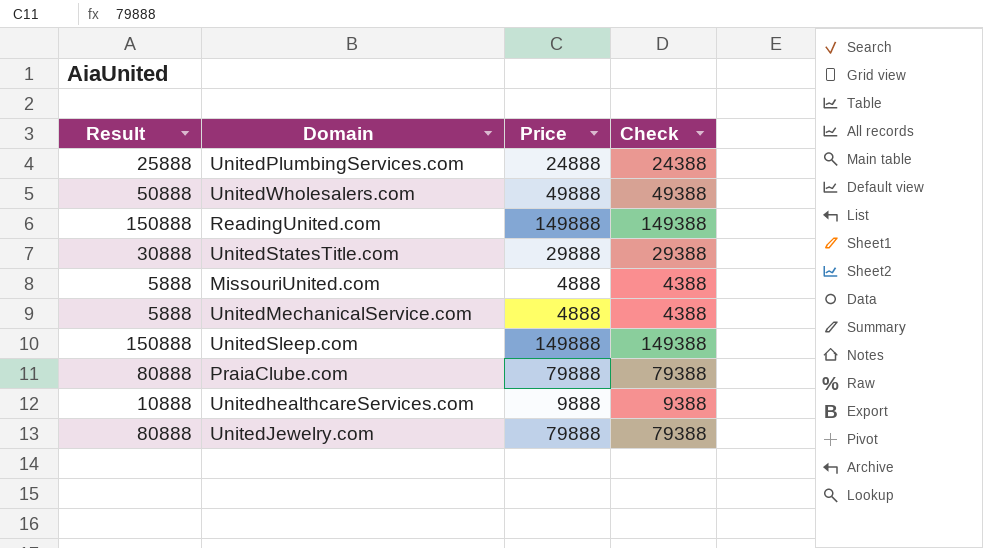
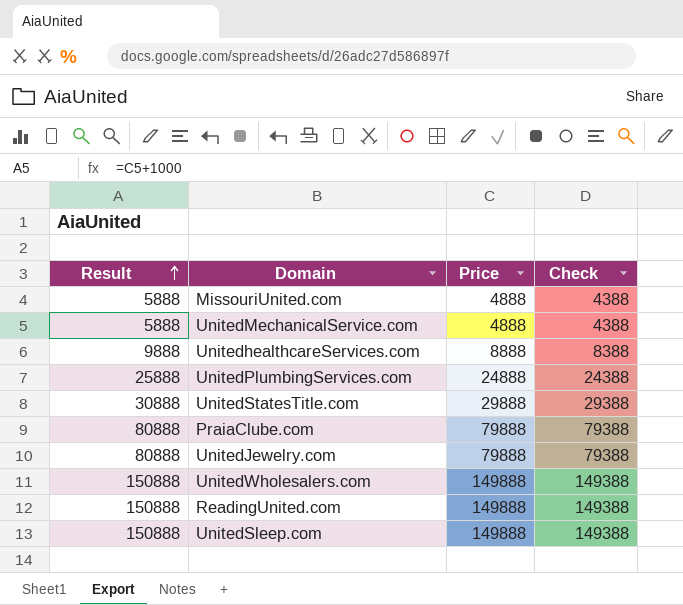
row order: none -> Result ascending
UnitedhealthcareServices.com | Result: 10888 -> 9888
UnitedhealthcareServices.com | Price: 9888 -> 8888
UnitedhealthcareServices.com | Check: 9388 -> 8388
UnitedWholesalers.com | Result: 50888 -> 150888
UnitedWholesalers.com | Price: 49888 -> 149888
UnitedWholesalers.com | Check: 49388 -> 149388

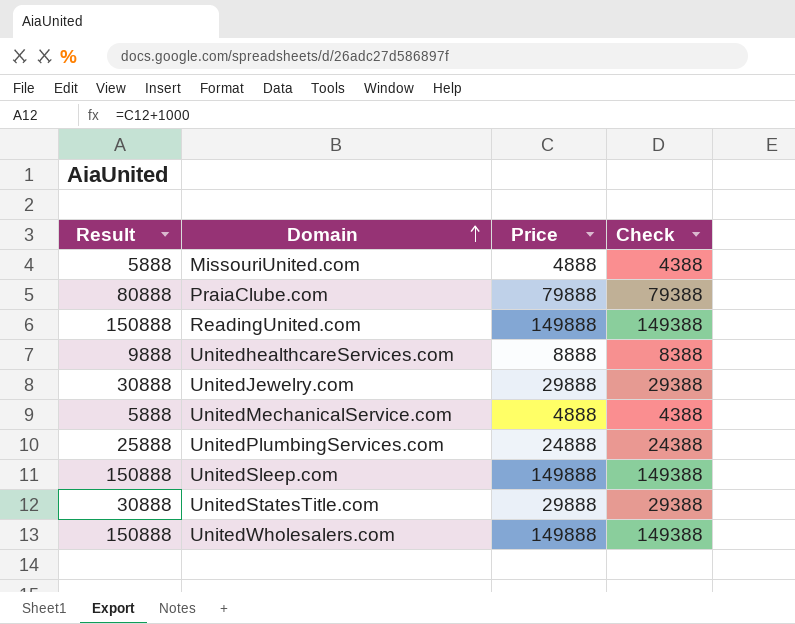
row order: Result ascending -> Domain ascending
UnitedJewelry.com | Result: 80888 -> 30888
UnitedJewelry.com | Price: 79888 -> 29888
UnitedJewelry.com | Check: 79388 -> 29388

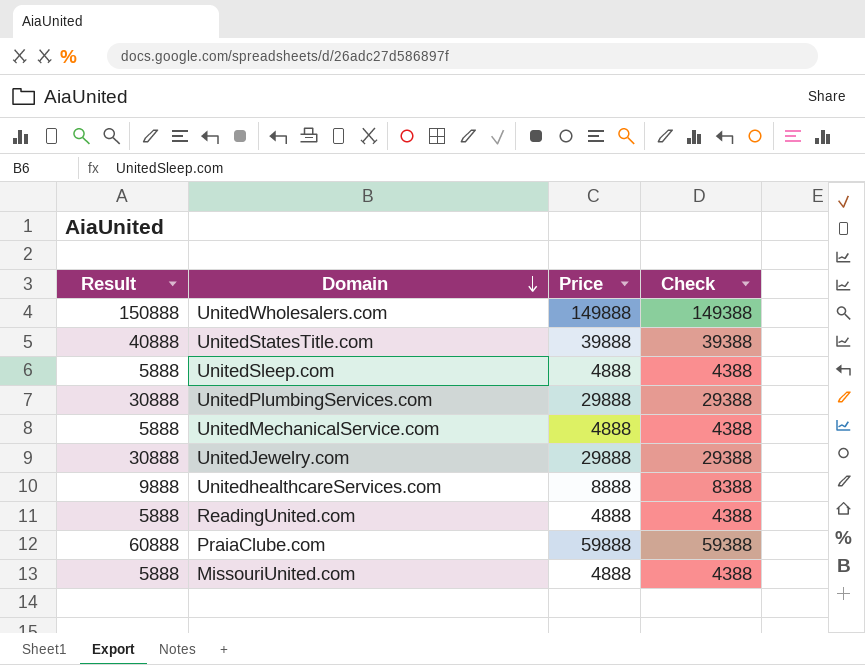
row order: Domain ascending -> Domain descending
UnitedStatesTitle.com | Result: 30888 -> 40888
UnitedStatesTitle.com | Price: 29888 -> 39888
UnitedStatesTitle.com | Check: 29388 -> 39388
UnitedSleep.com | Result: 150888 -> 5888
UnitedSleep.com | Price: 149888 -> 4888
UnitedSleep.com | Check: 149388 -> 4388
UnitedPlumbingServices.com | Result: 25888 -> 30888
UnitedPlumbingServices.com | Price: 24888 -> 29888
UnitedPlumbingServices.com | Check: 24388 -> 29388
ReadingUnited.com | Result: 150888 -> 5888
ReadingUnited.com | Price: 149888 -> 4888
ReadingUnited.com | Check: 149388 -> 4388
PraiaClube.com | Result: 80888 -> 60888
PraiaClube.com | Price: 79888 -> 59888
PraiaClube.com | Check: 79388 -> 59388

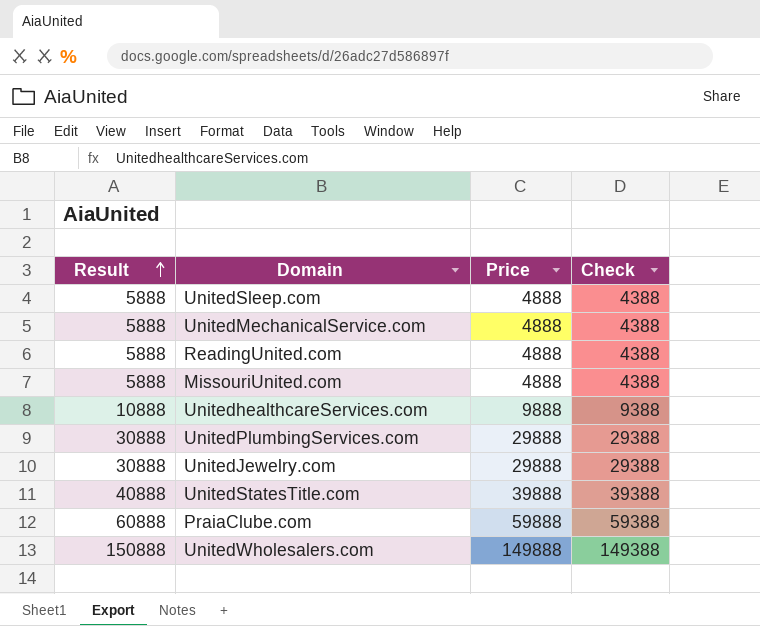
row order: Domain descending -> Result ascending
UnitedhealthcareServices.com | Result: 9888 -> 10888
UnitedhealthcareServices.com | Price: 8888 -> 9888
UnitedhealthcareServices.com | Check: 8388 -> 9388

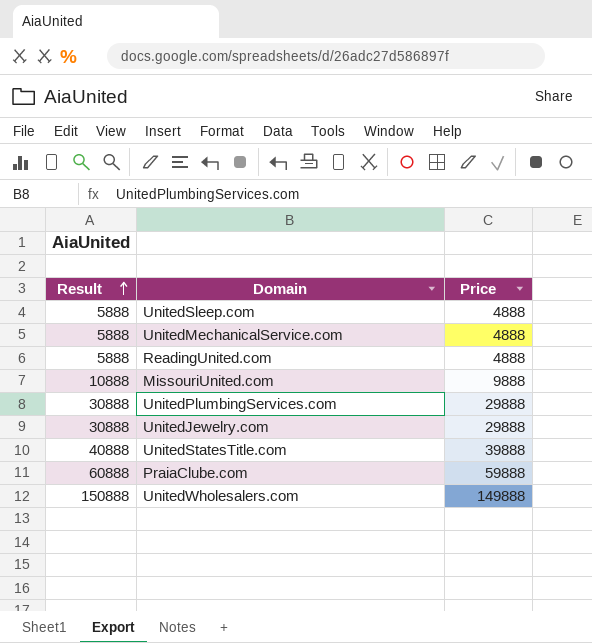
column Check | formula: [Price] - 500 -> none
row UnitedhealthcareServices.com: 10888 | 9888 | 9388 -> none
MissouriUnited.com | Result: 5888 -> 10888
MissouriUnited.com | Price: 4888 -> 9888

